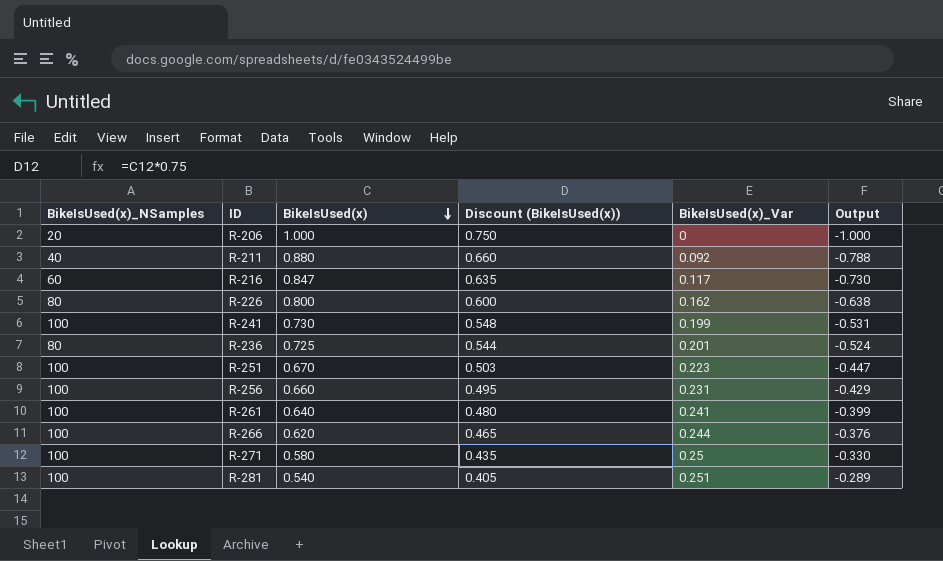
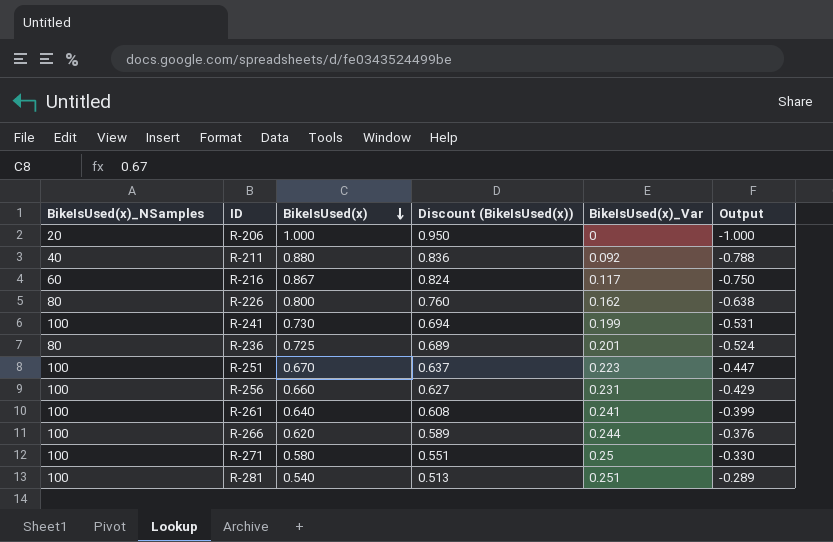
column Discount (BikeIsUsed(x)) | formula: [BikeIsUsed(x)] * 0.75 -> [BikeIsUsed(x)] * 0.95
R-216 | BikeIsUsed(x): 0.847 -> 0.867
R-216 | Output: -0.730 -> -0.750

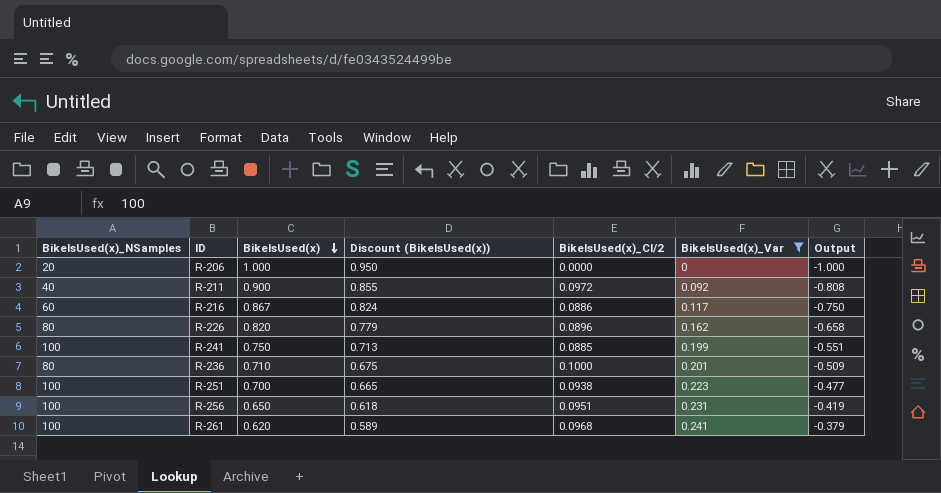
filter: none -> BikeIsUsed(x)_Var <= 0.241
column BikeIsUsed(x)_CI/2 | position: none -> 5
R-211 | BikeIsUsed(x): 0.880 -> 0.900
R-211 | Discount (BikeIsUsed(x)): 0.836 -> 0.855
R-211 | Output: -0.788 -> -0.808
R-226 | BikeIsUsed(x): 0.800 -> 0.820
R-226 | Discount (BikeIsUsed(x)): 0.760 -> 0.779
R-226 | Output: -0.638 -> -0.658
R-241 | BikeIsUsed(x): 0.730 -> 0.750
R-241 | Discount (BikeIsUsed(x)): 0.694 -> 0.713
R-241 | Output: -0.531 -> -0.551
R-236 | BikeIsUsed(x): 0.725 -> 0.710
R-236 | Discount (BikeIsUsed(x)): 0.689 -> 0.675
R-236 | Output: -0.524 -> -0.509
R-251 | BikeIsUsed(x): 0.670 -> 0.700
R-251 | Discount (BikeIsUsed(x)): 0.637 -> 0.665
R-251 | Output: -0.447 -> -0.477
R-256 | BikeIsUsed(x): 0.660 -> 0.650
R-256 | Discount (BikeIsUsed(x)): 0.627 -> 0.618
R-256 | Output: -0.429 -> -0.419
R-261 | BikeIsUsed(x): 0.640 -> 0.620
R-261 | Discount (BikeIsUsed(x)): 0.608 -> 0.589
R-261 | Output: -0.399 -> -0.379

